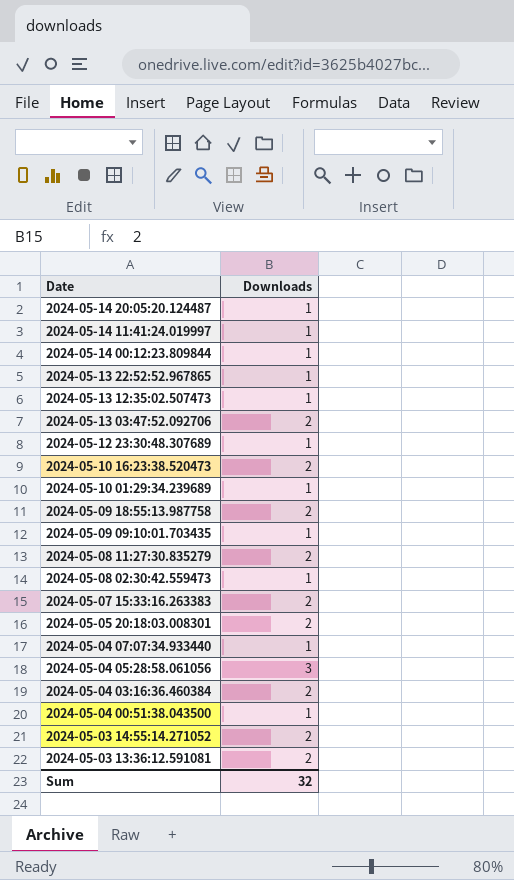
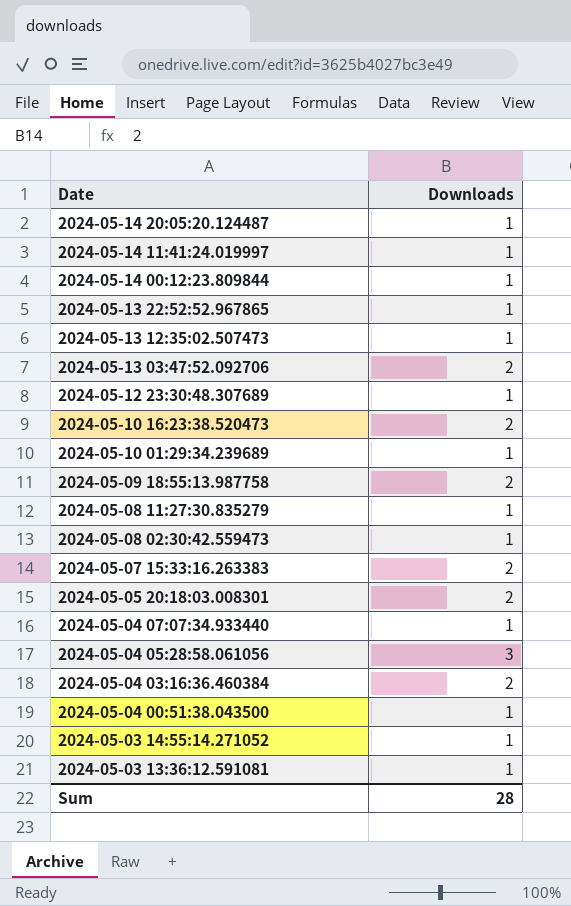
row 2024-05-09 09:10:01.703435: 1 -> none
2024-05-08 11:27:30.835279 | Downloads: 2 -> 1
2024-05-03 14:55:14.271052 | Downloads: 2 -> 1
2024-05-03 13:36:12.591081 | Downloads: 2 -> 1
Sum | Downloads: 32 -> 28

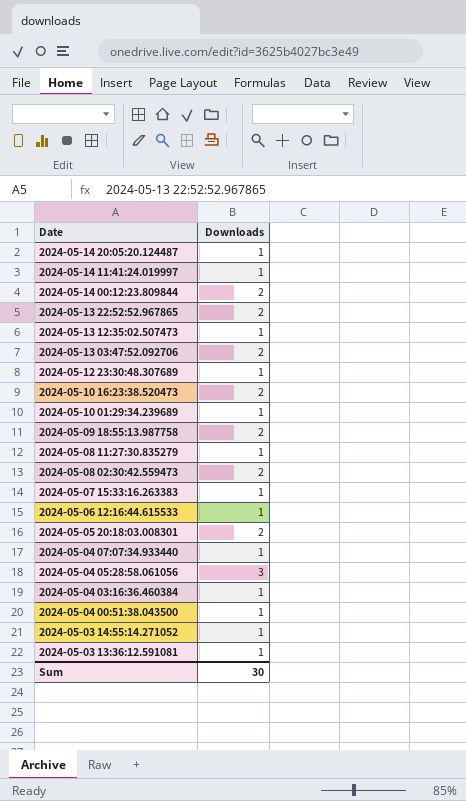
2024-05-14 00:12:23.809844 | Downloads: 1 -> 2
2024-05-13 22:52:52.967865 | Downloads: 1 -> 2
2024-05-08 02:30:42.559473 | Downloads: 1 -> 2
2024-05-07 15:33:16.263383 | Downloads: 2 -> 1
row 2024-05-06 12:16:44.615533: none -> 1
2024-05-04 03:16:36.460384 | Downloads: 2 -> 1
Sum | Downloads: 28 -> 30

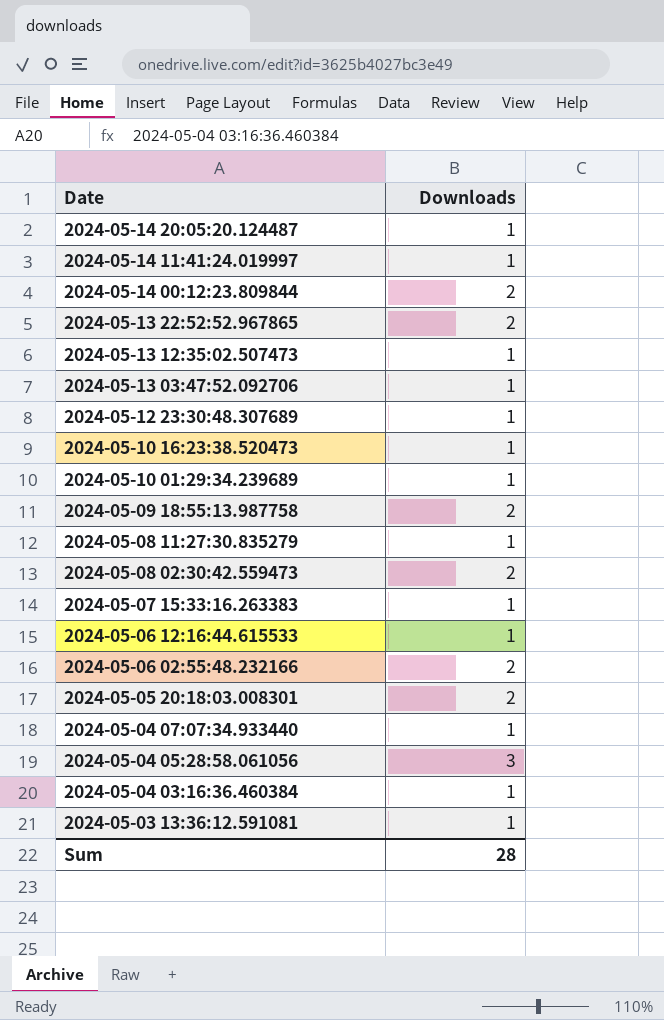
row 2024-05-04 00:51:38.043500: 1 -> none
row 2024-05-03 14:55:14.271052: 1 -> none
2024-05-13 03:47:52.092706 | Downloads: 2 -> 1
2024-05-10 16:23:38.520473 | Downloads: 2 -> 1
row 2024-05-06 02:55:48.232166: none -> 2
Sum | Downloads: 30 -> 28

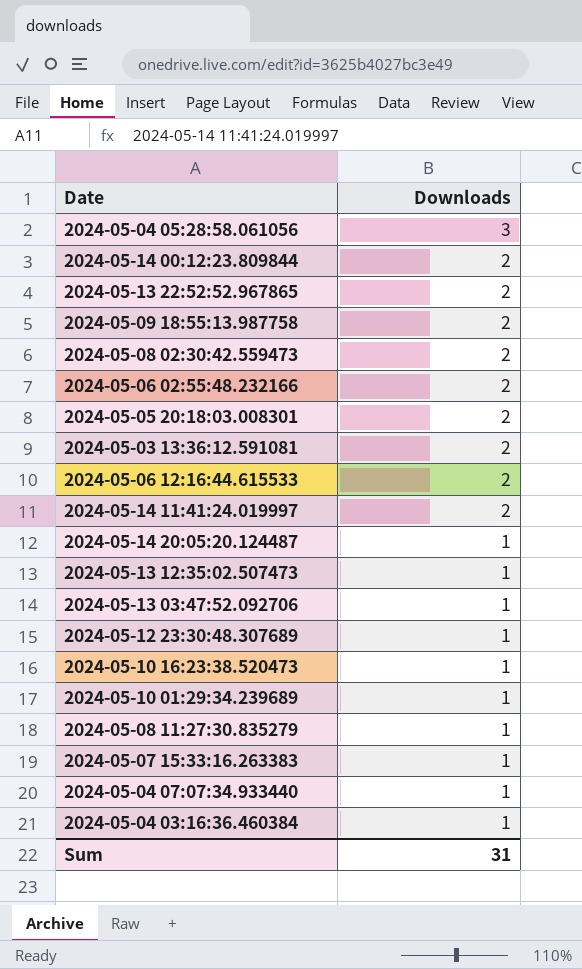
row order: Date descending -> Downloads descending
2024-05-03 13:36:12.591081 | Downloads: 1 -> 2
2024-05-06 12:16:44.615533 | Downloads: 1 -> 2
2024-05-14 11:41:24.019997 | Downloads: 1 -> 2
Sum | Downloads: 28 -> 31

